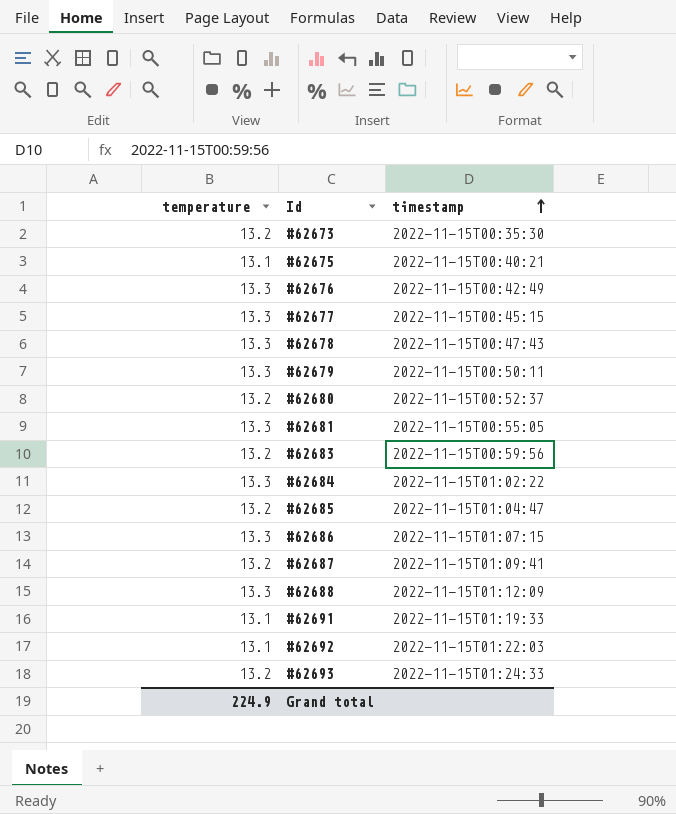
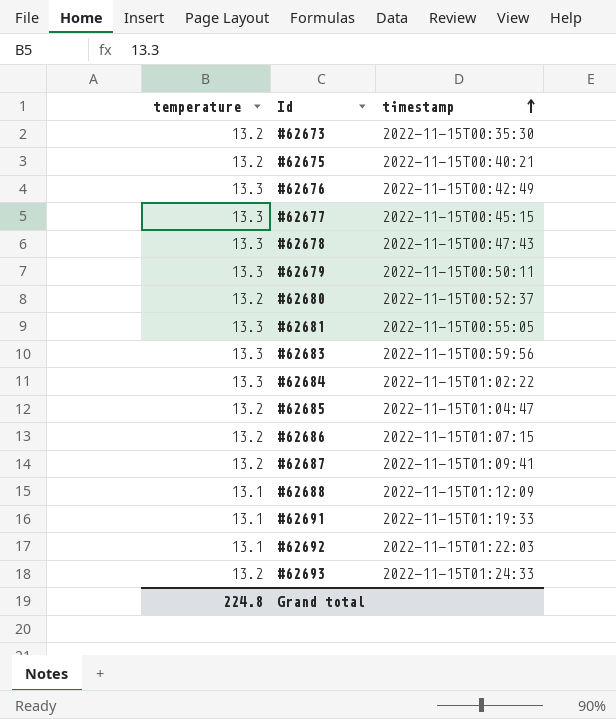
#62675 | temperature: 13.1 -> 13.2
#62683 | temperature: 13.2 -> 13.3
#62686 | temperature: 13.3 -> 13.2
#62688 | temperature: 13.3 -> 13.1
Grand total | temperature: 224.9 -> 224.8

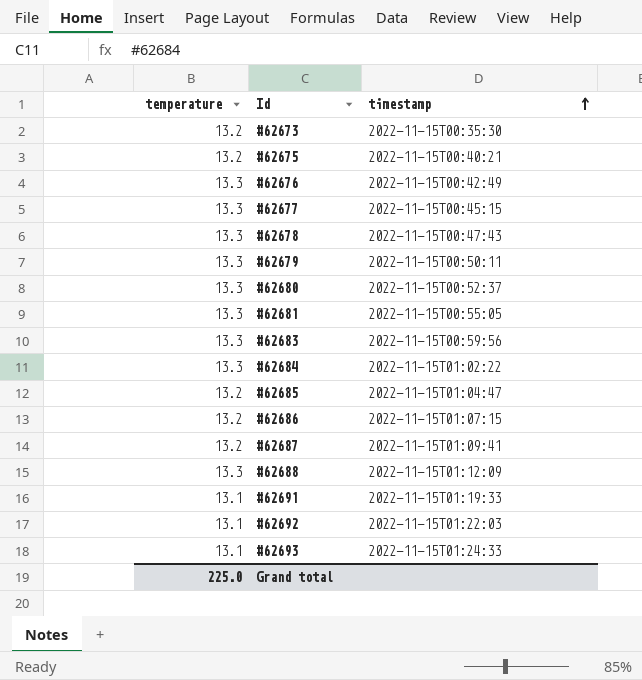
#62680 | temperature: 13.2 -> 13.3
#62688 | temperature: 13.1 -> 13.3
#62693 | temperature: 13.2 -> 13.1
Grand total | temperature: 224.8 -> 225.0

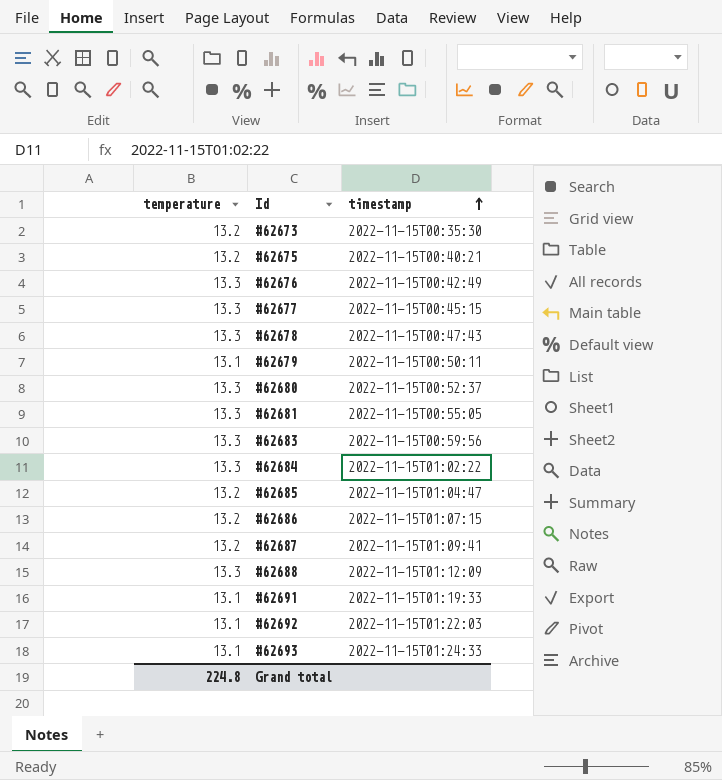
#62679 | temperature: 13.3 -> 13.1
Grand total | temperature: 225.0 -> 224.8

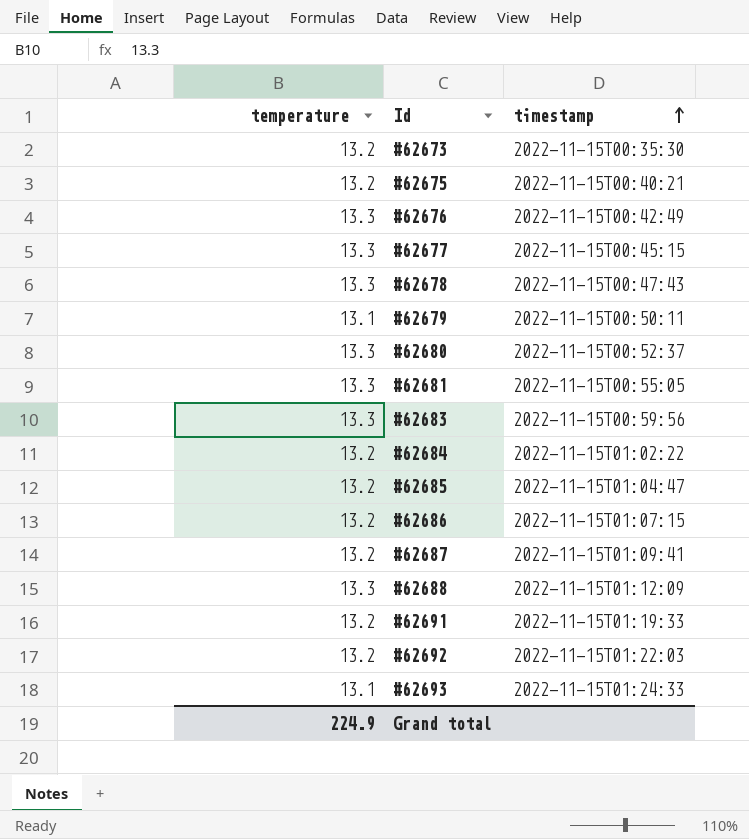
#62684 | temperature: 13.3 -> 13.2
#62691 | temperature: 13.1 -> 13.2
#62692 | temperature: 13.1 -> 13.2
Grand total | temperature: 224.8 -> 224.9

